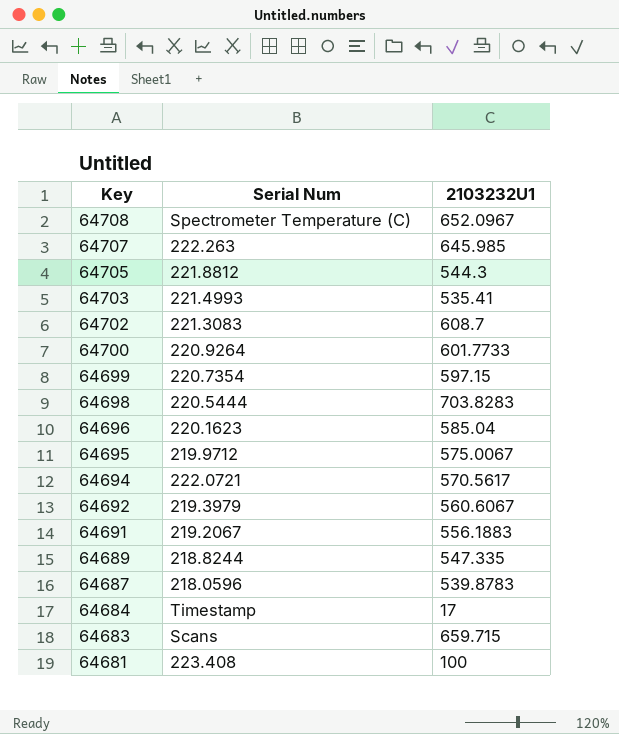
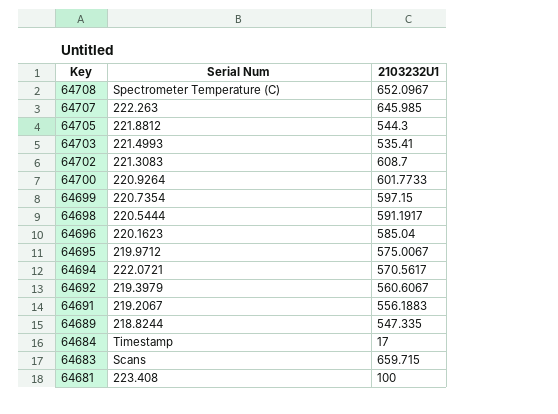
row 64687: 218.0596 | 539.8783 -> none
64698 | 2103232U1: 703.8283 -> 591.1917

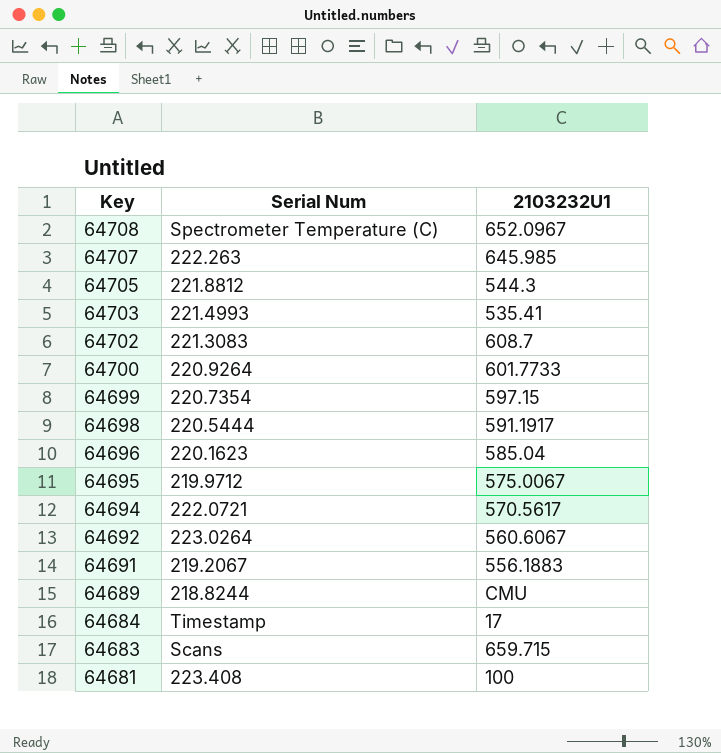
64692 | Serial Num: 219.3979 -> 223.0264
64689 | 2103232U1: 547.335 -> CMU

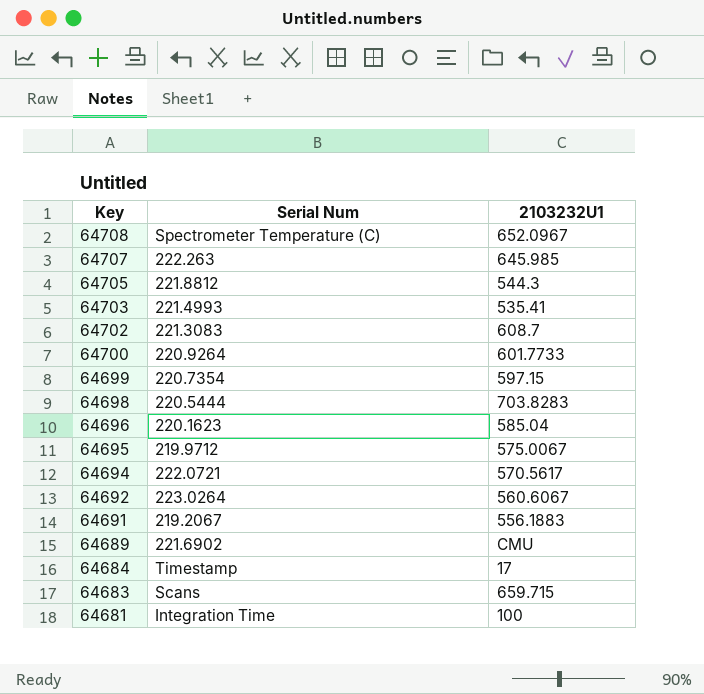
64698 | 2103232U1: 591.1917 -> 703.8283
64689 | Serial Num: 218.8244 -> 221.6902
64681 | Serial Num: 223.408 -> Integration Time

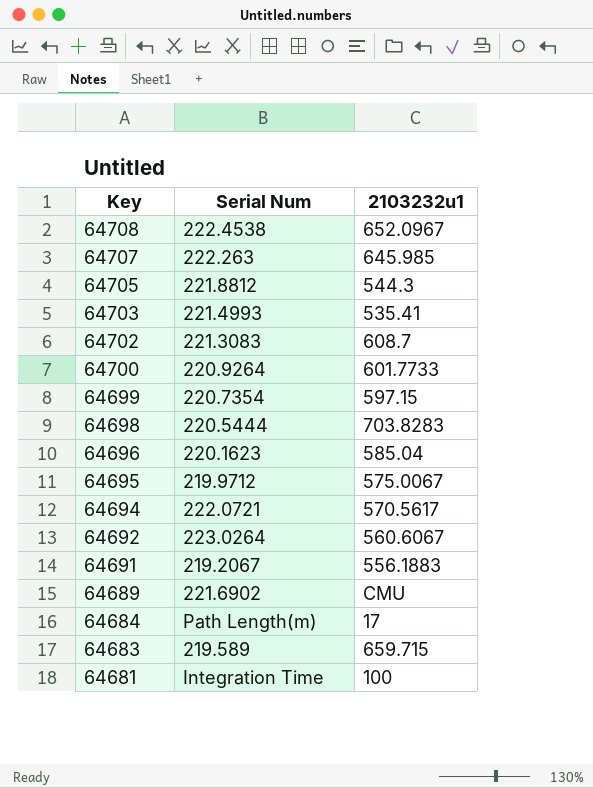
column name: 2103232U1 -> 2103232u1
64708 | Serial Num: Spectrometer Temperature (C) -> 222.4538
64684 | Serial Num: Timestamp -> Path Length(m)
64683 | Serial Num: Scans -> 219.589

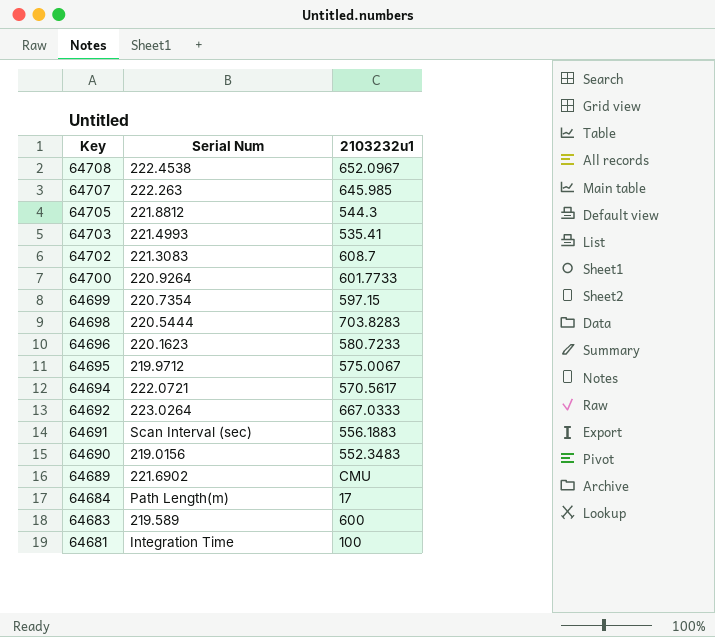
64696 | 2103232u1: 585.04 -> 580.7233
64692 | 2103232u1: 560.6067 -> 667.0333
64691 | Serial Num: 219.2067 -> Scan Interval (sec)
row 64690: none -> 219.0156 | 552.3483
64683 | 2103232u1: 659.715 -> 600

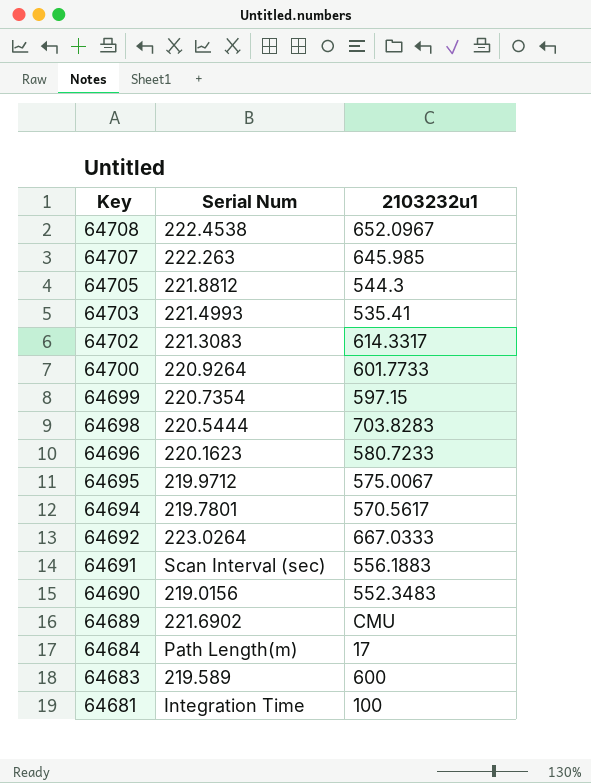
64702 | 2103232u1: 608.7 -> 614.3317
64694 | Serial Num: 222.0721 -> 219.7801

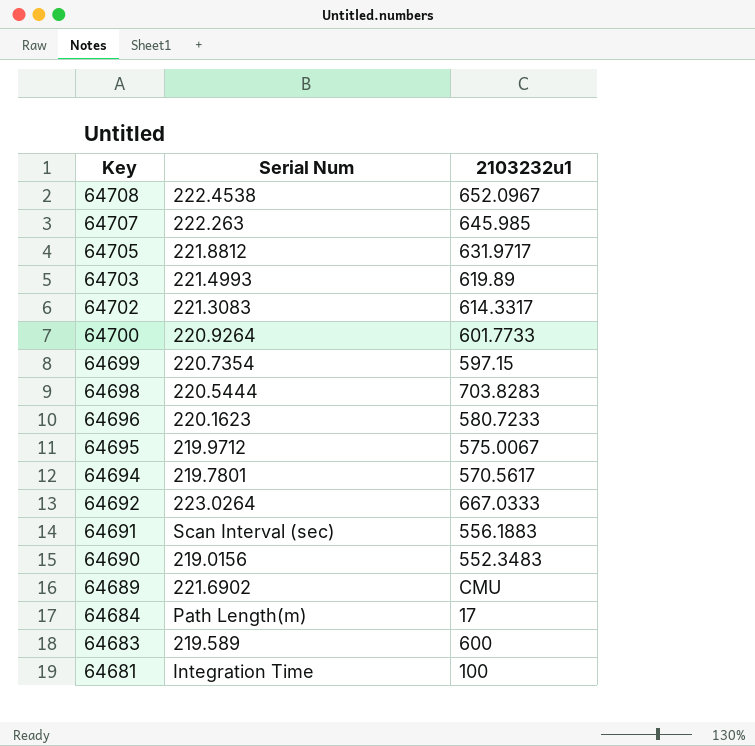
64705 | 2103232u1: 544.3 -> 631.9717
64703 | 2103232u1: 535.41 -> 619.89

